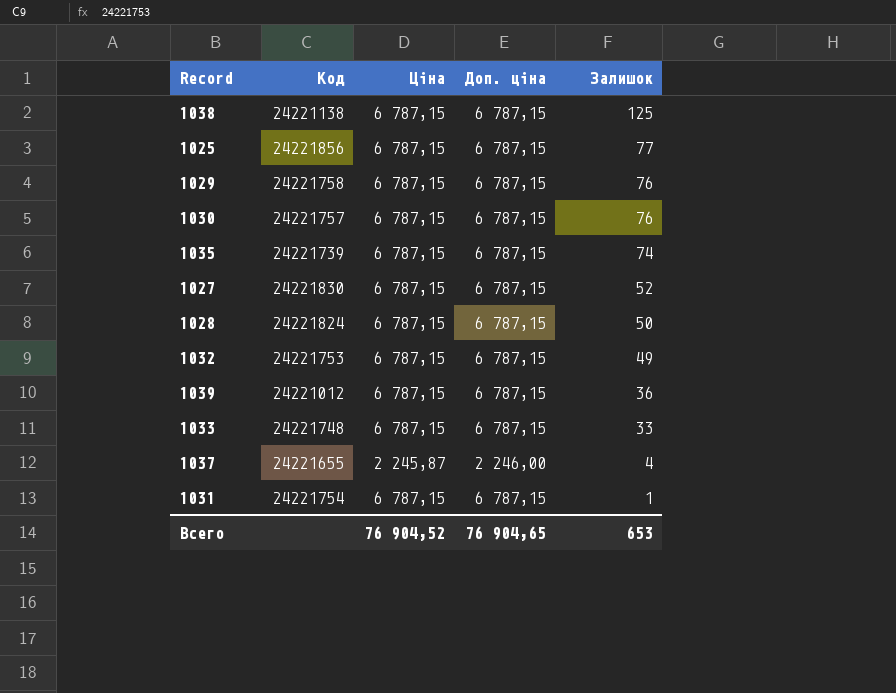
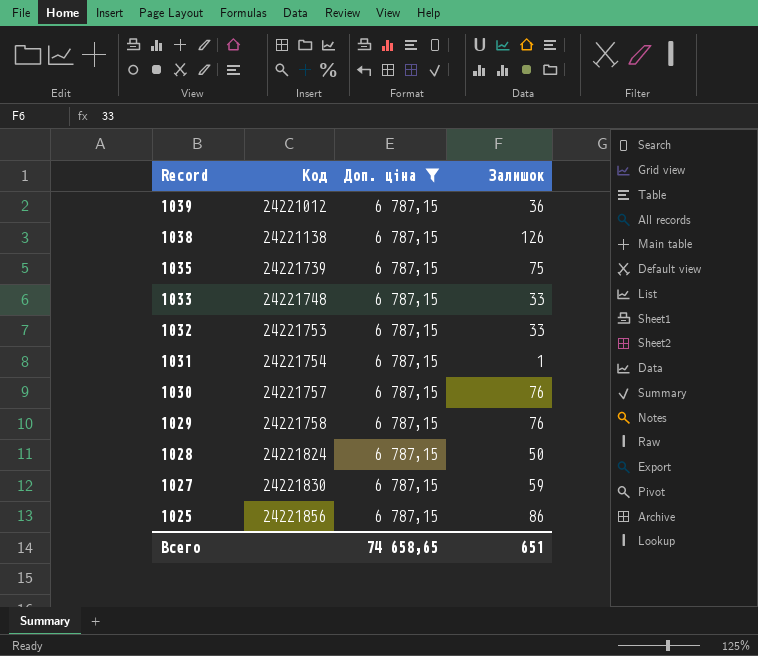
filter: none -> Доп. ціна = 6 787,15
row order: Залишок descending -> Record descending
column Ціна | position: 3 -> none
1038 | Залишок: 125 -> 126
1035 | Залишок: 74 -> 75
1032 | Залишок: 49 -> 33
1027 | Залишок: 52 -> 59
1025 | Залишок: 77 -> 86
Всего | Доп. ціна: 76 904,65 -> 74 658,65
Всего | Залишок: 653 -> 651

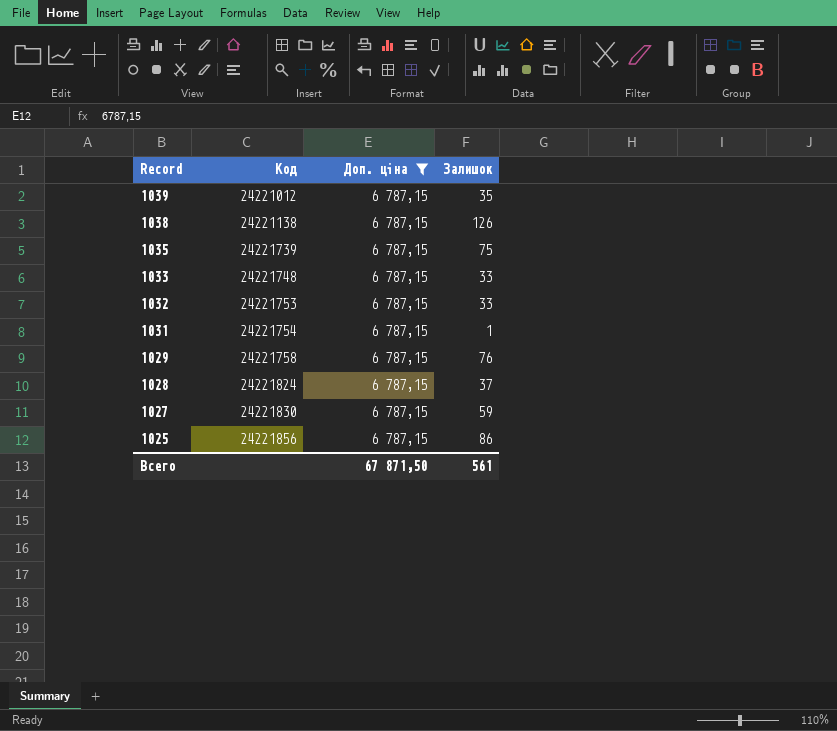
row 1030: 24221757 | 6 787,15 | 76 -> none
1039 | Залишок: 36 -> 35
1028 | Залишок: 50 -> 37
Всего | Доп. ціна: 74 658,65 -> 67 871,50
Всего | Залишок: 651 -> 561

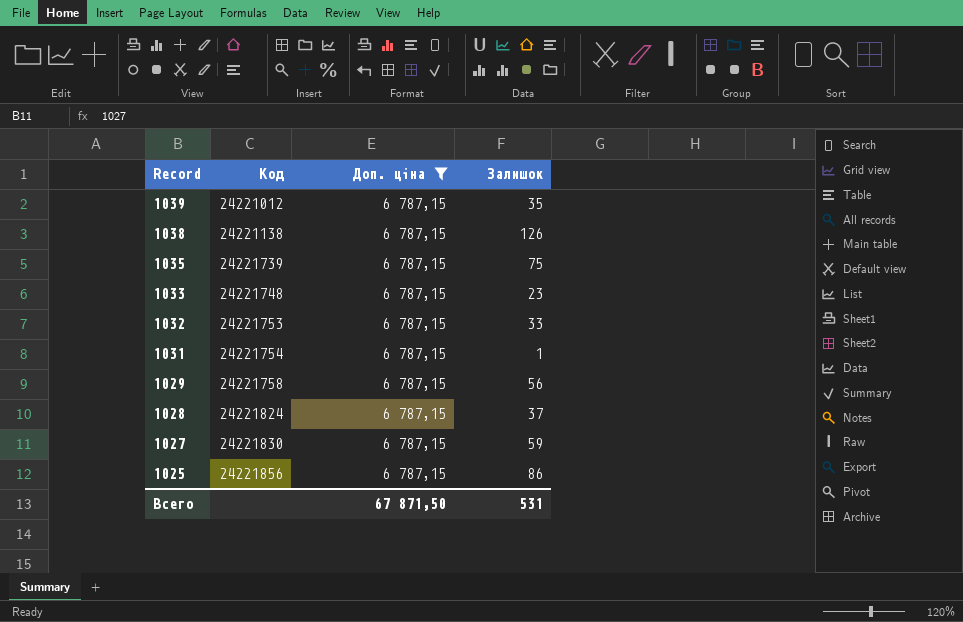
1033 | Залишок: 33 -> 23
1029 | Залишок: 76 -> 56
Всего | Залишок: 561 -> 531

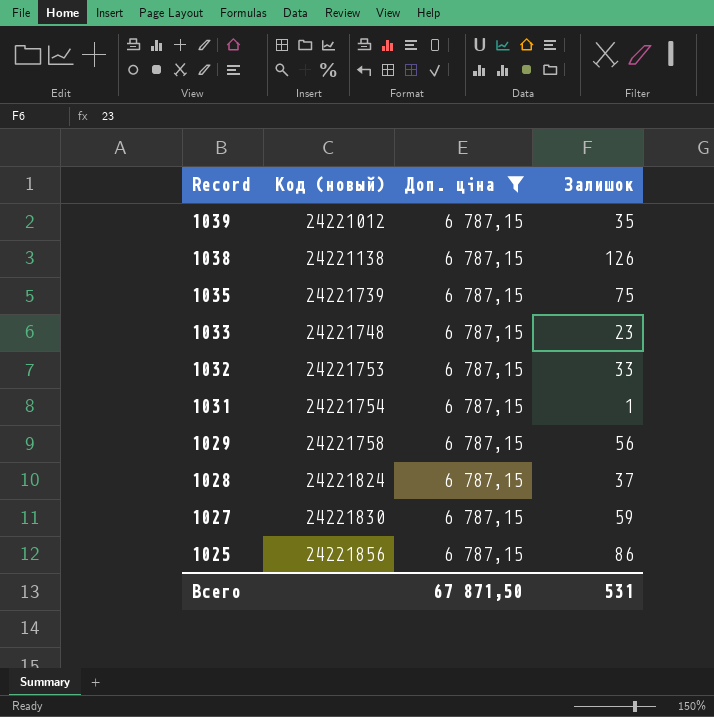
column name: Код -> Код (новый)

